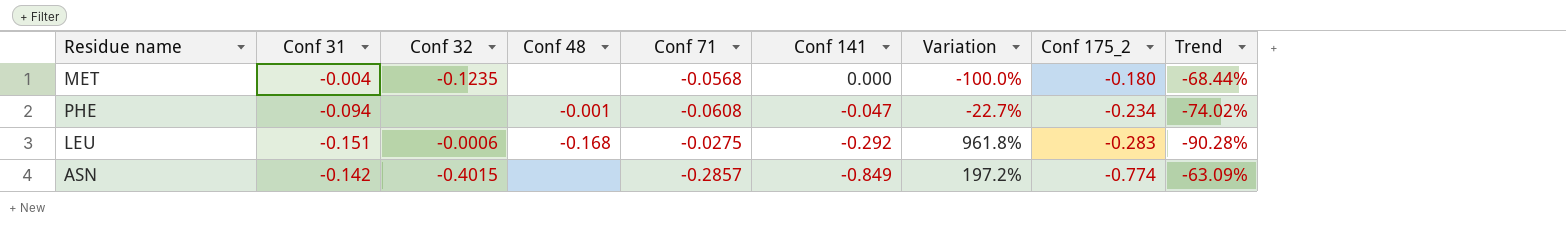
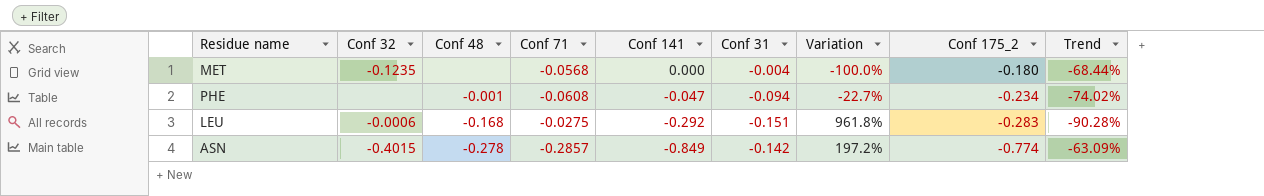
column Conf 31 | position: 2 -> 6
ASN | Conf 48: none -> -0.278

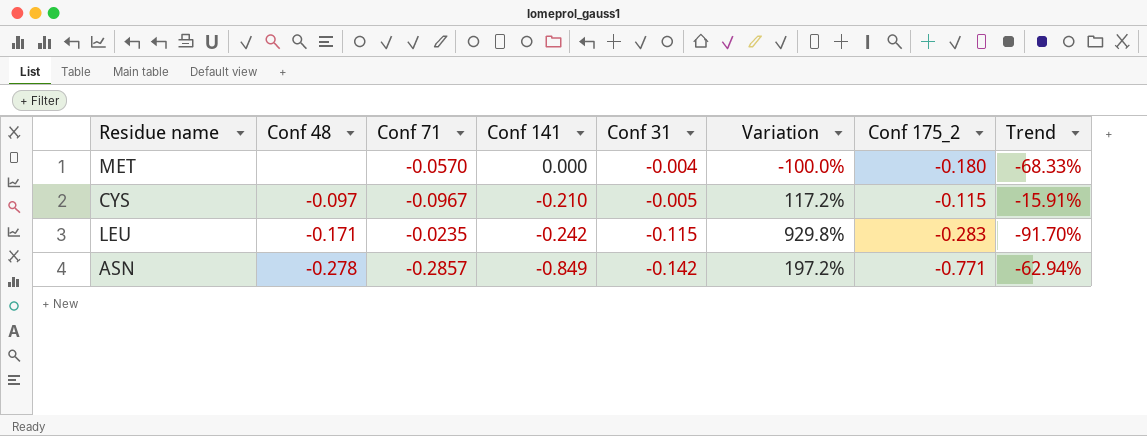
column Conf 32 | position: 2 -> none
row PHE: none | -0.001 | -0.0608 | -0.047 | -0.094 | -22.7% | -0.234 | -74.02% -> none
MET | Conf 71: -0.0568 -> -0.0570
MET | Trend: -68.44% -> -68.33%
row CYS: none -> -0.097 | -0.0967 | -0.210 | -0.005 | 117.2% | -0.115 | -15.91%
LEU | Conf 48: -0.168 -> -0.171
LEU | Conf 71: -0.0275 -> -0.0235
LEU | Conf 141: -0.292 -> -0.242
LEU | Conf 31: -0.151 -> -0.115
LEU | Variation: 961.8% -> 929.8%
LEU | Trend: -90.28% -> -91.70%
ASN | Conf 175_2: -0.774 -> -0.771
ASN | Trend: -63.09% -> -62.94%

